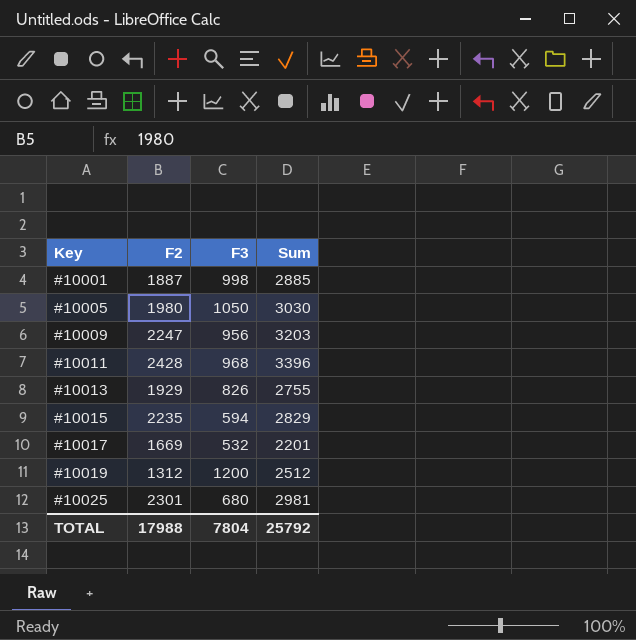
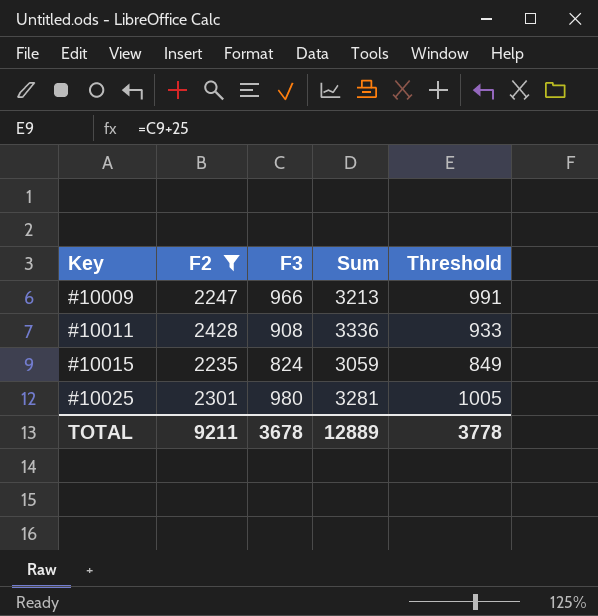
filter: none -> F2 >= 2235
column Threshold | formula: none -> [F3] + 25
#10009 | F3: 956 -> 966
#10009 | Sum: 3203 -> 3213
#10011 | F3: 968 -> 908
#10011 | Sum: 3396 -> 3336
#10015 | F3: 594 -> 824
#10015 | Sum: 2829 -> 3059
#10025 | F3: 680 -> 980
#10025 | Sum: 2981 -> 3281
TOTAL | F2: 17988 -> 9211
TOTAL | F3: 7804 -> 3678
TOTAL | Sum: 25792 -> 12889

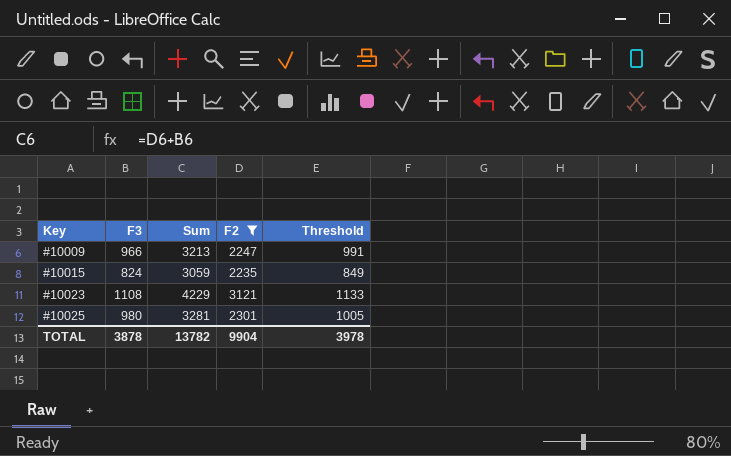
column F2 | position: 2 -> 4
row #10011: 2428 | 908 | 3336 | 933 -> none
row #10023: none -> 1108 | 4229 | 3121 | 1133
TOTAL | F3: 3678 -> 3878
TOTAL | Sum: 12889 -> 13782
TOTAL | F2: 9211 -> 9904
TOTAL | Threshold: 3778 -> 3978

